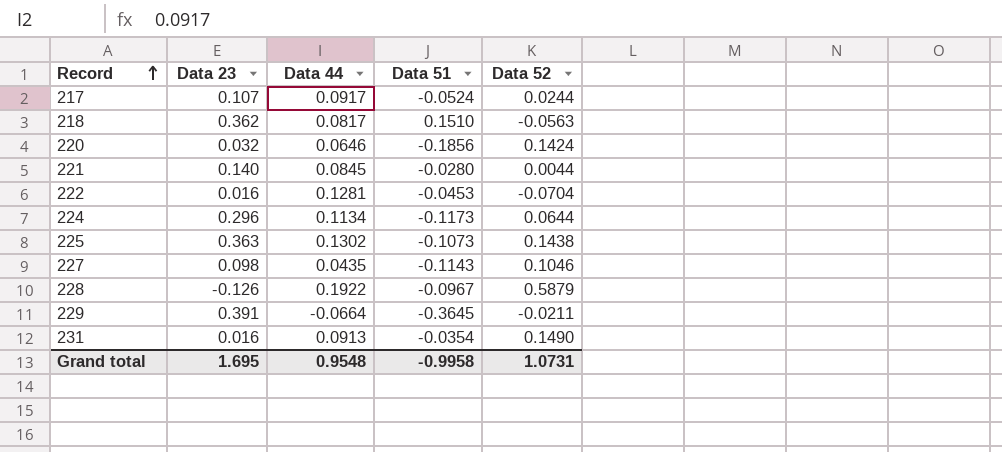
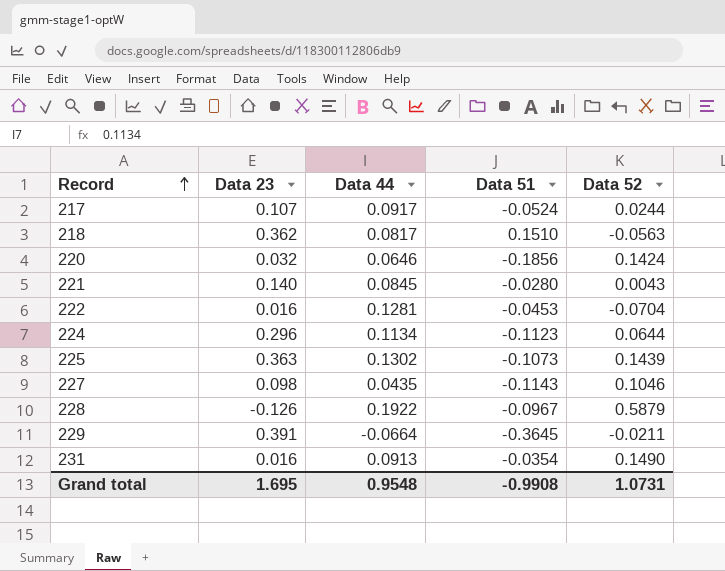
221 | Data 52: 0.0044 -> 0.0043
224 | Data 51: -0.1173 -> -0.1123
225 | Data 52: 0.1438 -> 0.1439
Grand total | Data 51: -0.9958 -> -0.9908

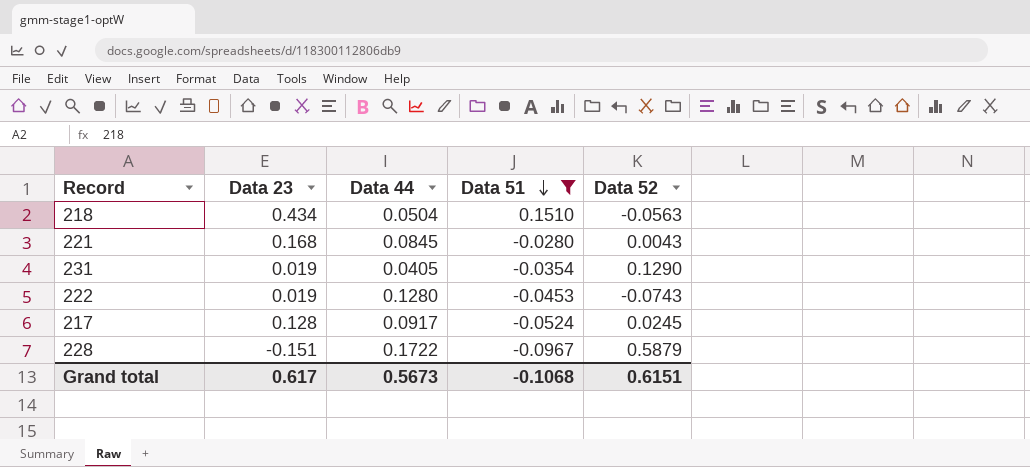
filter: none -> Data 51 >= -0.0967
row order: Record ascending -> Data 51 descending
218 | Data 23: 0.362 -> 0.434
218 | Data 44: 0.0817 -> 0.0504
221 | Data 23: 0.140 -> 0.168
231 | Data 23: 0.016 -> 0.019
231 | Data 44: 0.0913 -> 0.0405
231 | Data 52: 0.1490 -> 0.1290
222 | Data 23: 0.016 -> 0.019
222 | Data 44: 0.1281 -> 0.1280
222 | Data 52: -0.0704 -> -0.0743
217 | Data 23: 0.107 -> 0.128
217 | Data 52: 0.0244 -> 0.0245
228 | Data 23: -0.126 -> -0.151
228 | Data 44: 0.1922 -> 0.1722
Grand total | Data 23: 1.695 -> 0.617
Grand total | Data 44: 0.9548 -> 0.5673
Grand total | Data 51: -0.9908 -> -0.1068
Grand total | Data 52: 1.0731 -> 0.6151

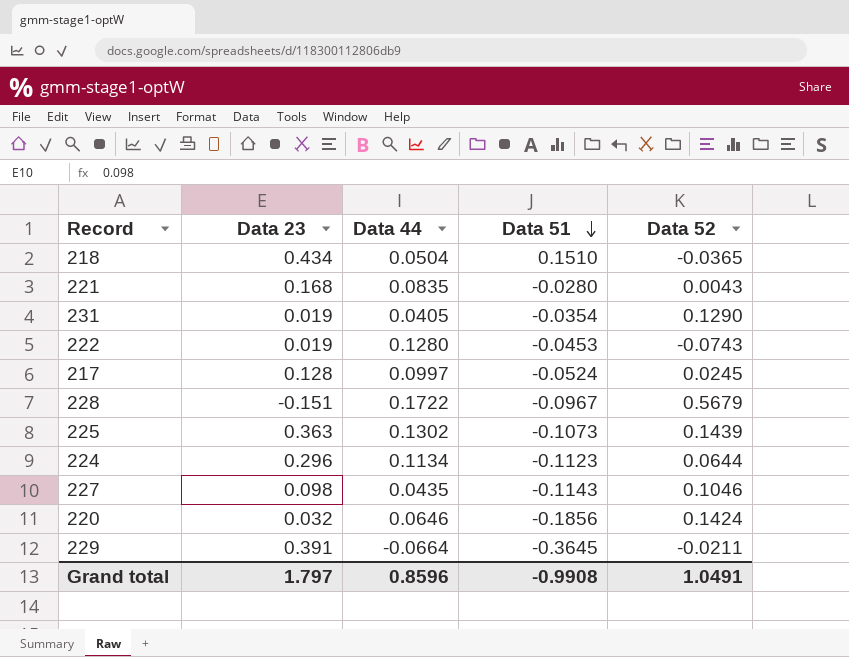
filter: Data 51 >= -0.0967 -> none
218 | Data 52: -0.0563 -> -0.0365
221 | Data 44: 0.0845 -> 0.0835
217 | Data 44: 0.0917 -> 0.0997
228 | Data 52: 0.5879 -> 0.5679
Grand total | Data 23: 0.617 -> 1.797
Grand total | Data 44: 0.5673 -> 0.8596
Grand total | Data 51: -0.1068 -> -0.9908
Grand total | Data 52: 0.6151 -> 1.0491

